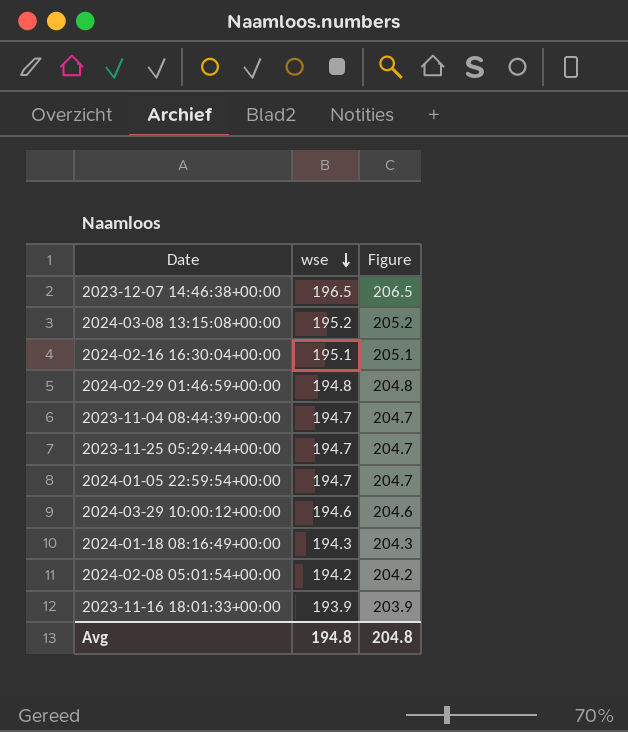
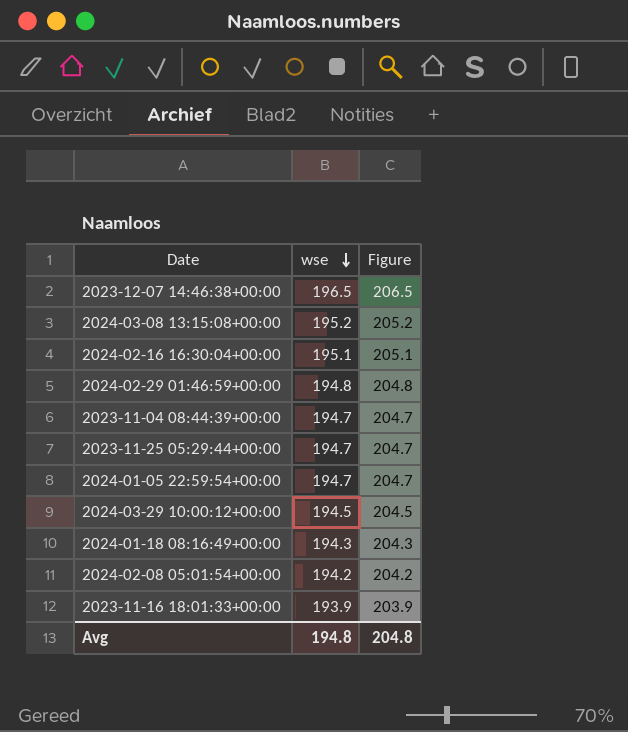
2024-03-29 10:00:12+00:00 | wse: 194.6 -> 194.5
2024-03-29 10:00:12+00:00 | Figure: 204.6 -> 204.5

